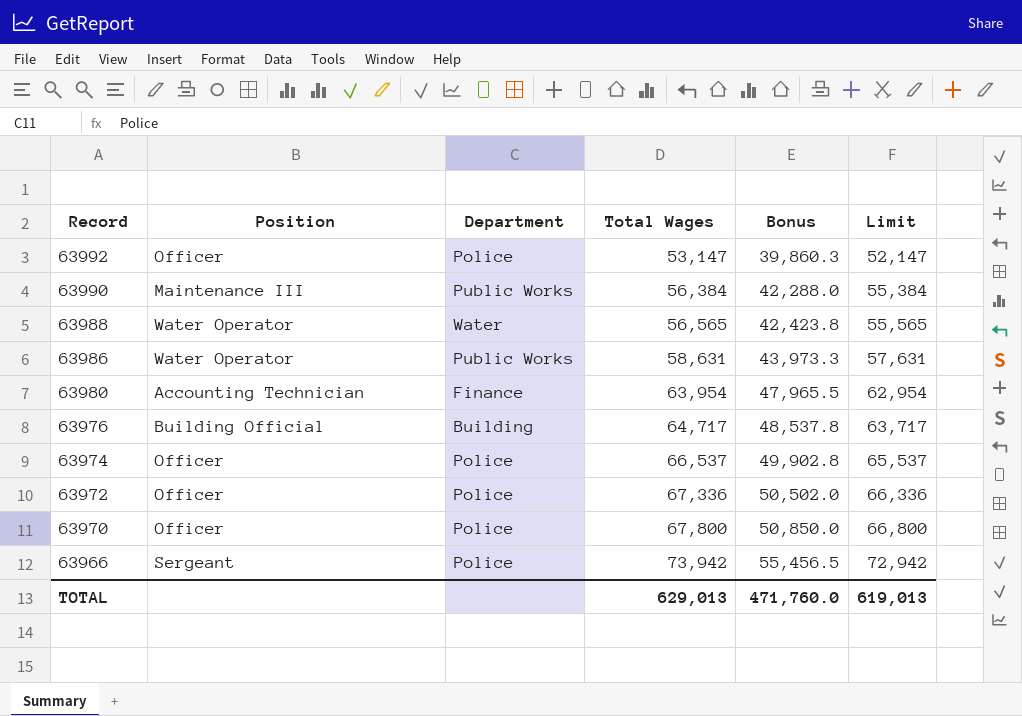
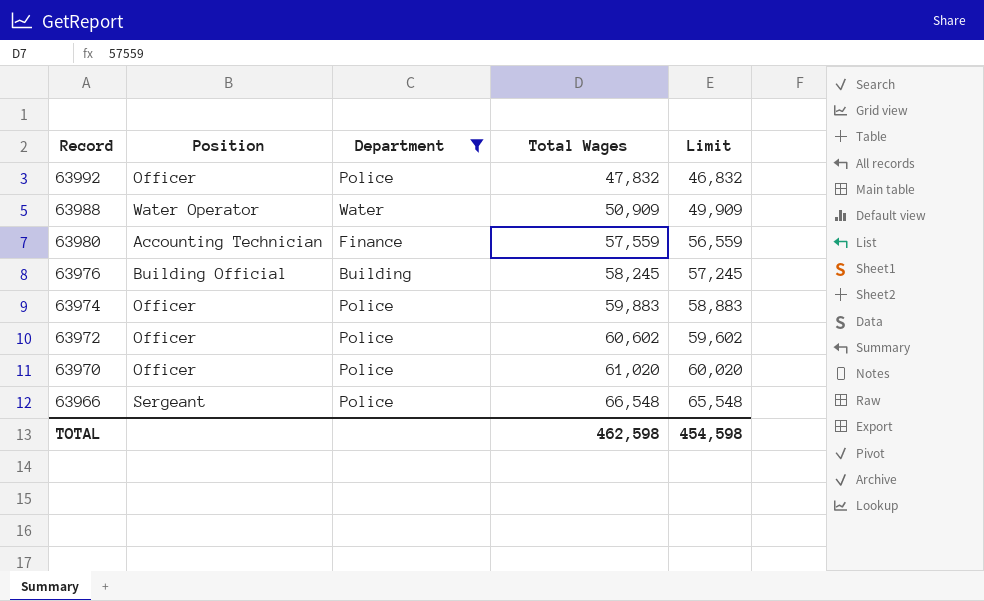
filter: none -> Department != Public Works
column Bonus | formula: [Total Wages] * 0.75 -> none
63992 | Total Wages: 53,147 -> 47,832
63992 | Limit: 52,147 -> 46,832
63988 | Total Wages: 56,565 -> 50,909
63988 | Limit: 55,565 -> 49,909
63980 | Total Wages: 63,954 -> 57,559
63980 | Limit: 62,954 -> 56,559
63976 | Total Wages: 64,717 -> 58,245
63976 | Limit: 63,717 -> 57,245
63974 | Total Wages: 66,537 -> 59,883
63974 | Limit: 65,537 -> 58,883
63972 | Total Wages: 67,336 -> 60,602
63972 | Limit: 66,336 -> 59,602
63970 | Total Wages: 67,800 -> 61,020
63970 | Limit: 66,800 -> 60,020
63966 | Total Wages: 73,942 -> 66,548
63966 | Limit: 72,942 -> 65,548
TOTAL | Total Wages: 629,013 -> 462,598
TOTAL | Limit: 619,013 -> 454,598

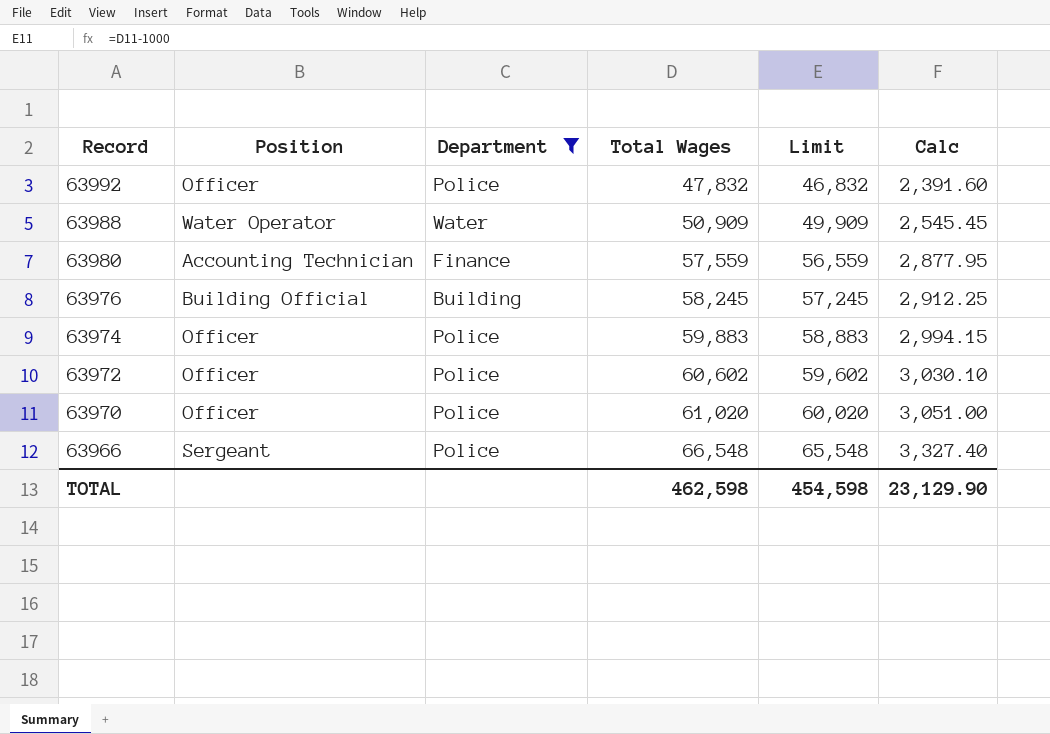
column Calc | formula: none -> [Total Wages] * 0.05

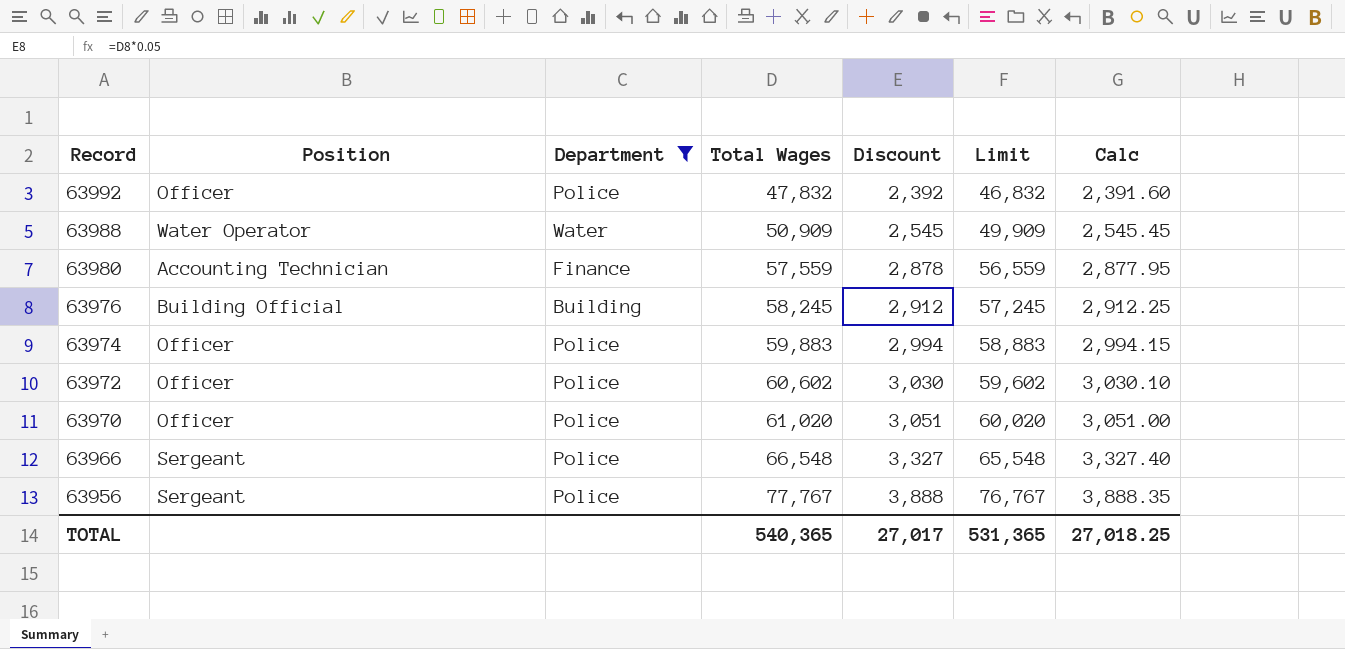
column Discount | formula: none -> [Total Wages] * 0.05
row 63956: none -> Sergeant | Police | 77,767 | 3,888 | 76,767 | 3,888.35
TOTAL | Total Wages: 462,598 -> 540,365
TOTAL | Limit: 454,598 -> 531,365
TOTAL | Calc: 23,129.90 -> 27,018.25

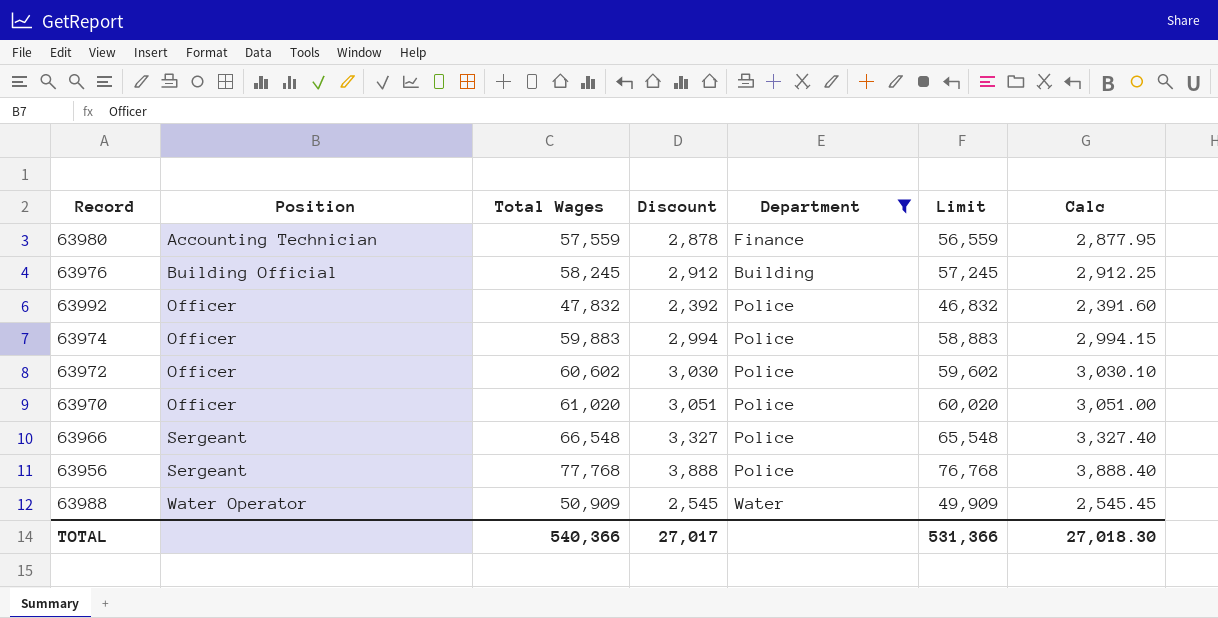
row order: Record descending -> Position ascending
column Department | position: 3 -> 5
63956 | Total Wages: 77,767 -> 77,768
63956 | Limit: 76,767 -> 76,768
63956 | Calc: 3,888.35 -> 3,888.40
TOTAL | Total Wages: 540,365 -> 540,366
TOTAL | Limit: 531,365 -> 531,366
TOTAL | Calc: 27,018.25 -> 27,018.30

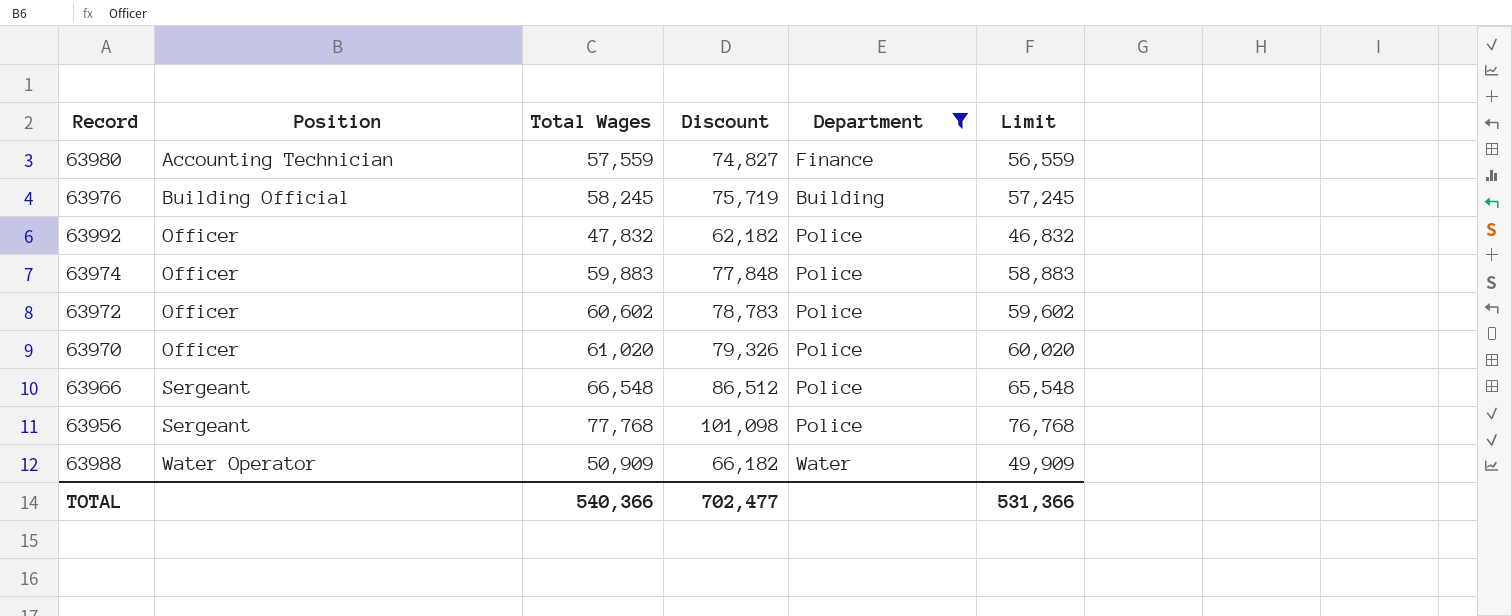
column Calc | formula: [Total Wages] * 0.05 -> none
column Discount | formula: [Total Wages] * 0.05 -> [Total Wages] * 1.3
TOTAL | Discount: 27,017 -> 702,477

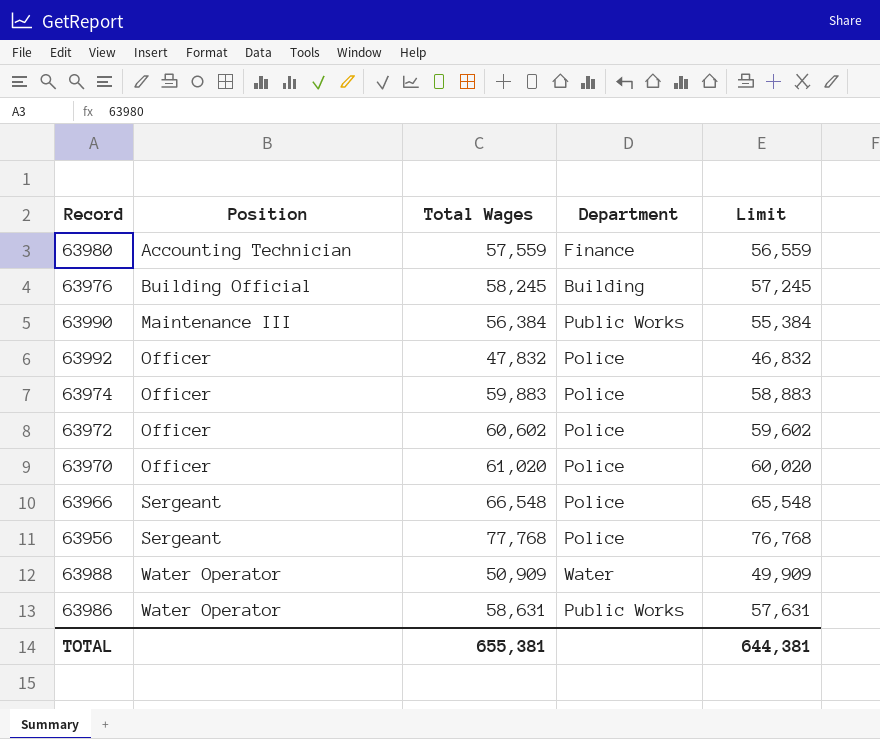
filter: Department != Public Works -> none
column Discount | formula: [Total Wages] * 1.3 -> none
TOTAL | Total Wages: 540,366 -> 655,381
TOTAL | Limit: 531,366 -> 644,381

